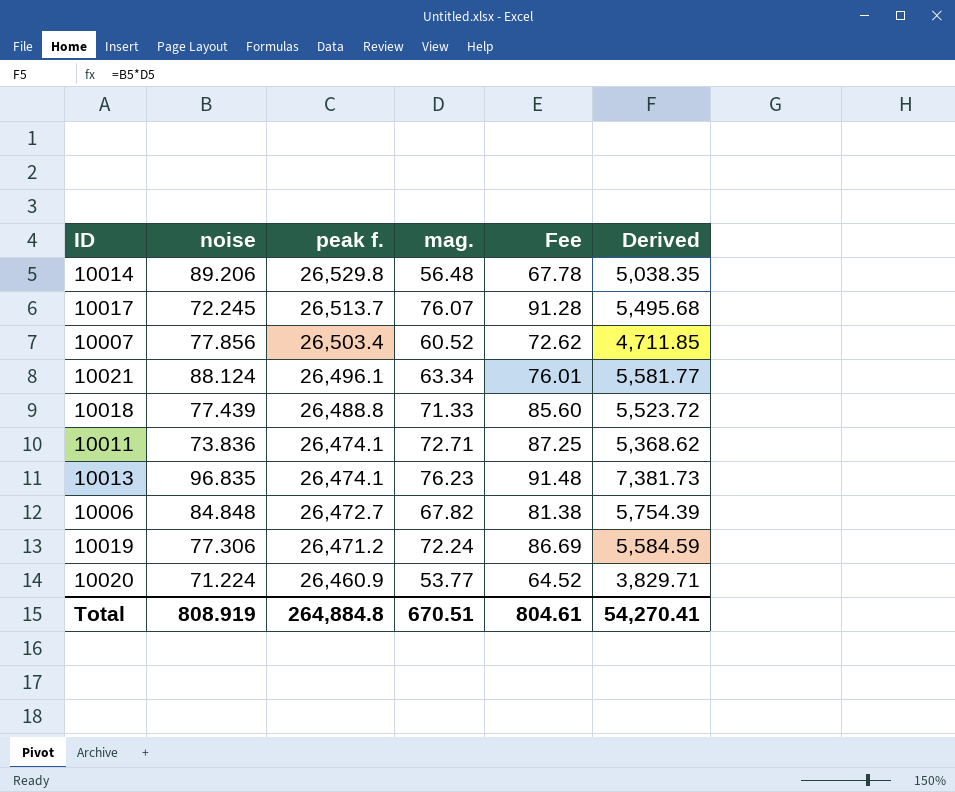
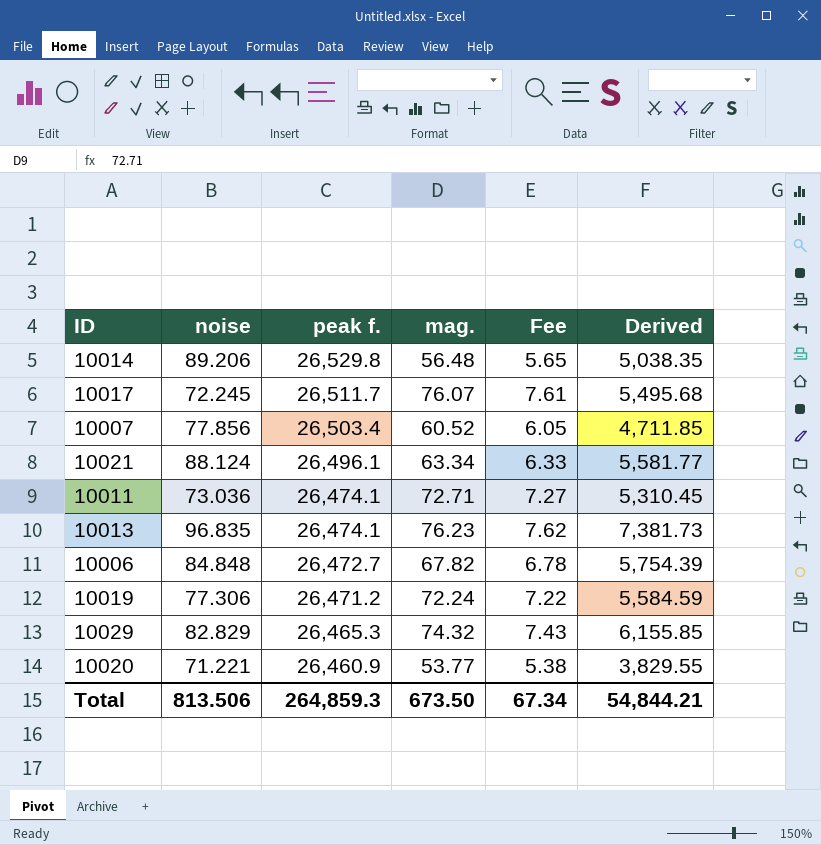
column Fee | formula: [mag.] * 1.2 -> [mag.] * 0.1
row 10018: 77.439 | 26,488.8 | 71.33 | 85.60 | 5,523.72 -> none
10017 | peak f.: 26,513.7 -> 26,511.7
10011 | noise: 73.836 -> 73.036
10011 | Derived: 5,368.62 -> 5,310.45
row 10029: none -> 82.829 | 26,465.3 | 74.32 | 7.43 | 6,155.85
10020 | noise: 71.224 -> 71.221
10020 | Derived: 3,829.71 -> 3,829.55
Total | noise: 808.919 -> 813.506
Total | peak f.: 264,884.8 -> 264,859.3
Total | mag.: 670.51 -> 673.50
Total | Fee: 804.61 -> 67.34
Total | Derived: 54,270.41 -> 54,844.21

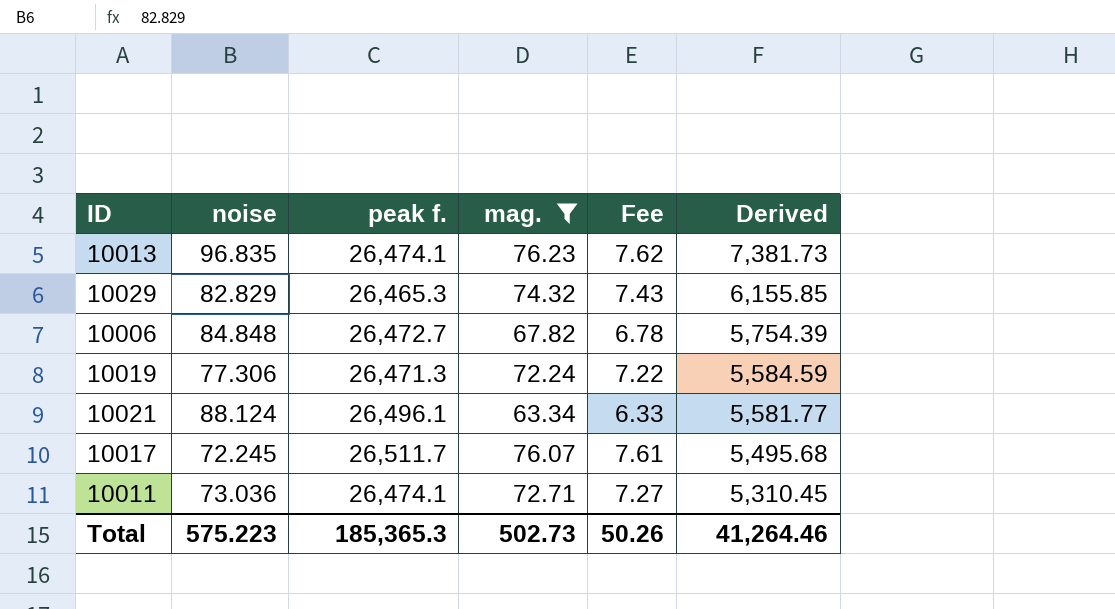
filter: none -> mag. >= 63.34
row order: peak f. descending -> Derived descending
10019 | peak f.: 26,471.2 -> 26,471.3
Total | noise: 813.506 -> 575.223
Total | peak f.: 264,859.3 -> 185,365.3
Total | mag.: 673.50 -> 502.73
Total | Fee: 67.34 -> 50.26
Total | Derived: 54,844.21 -> 41,264.46

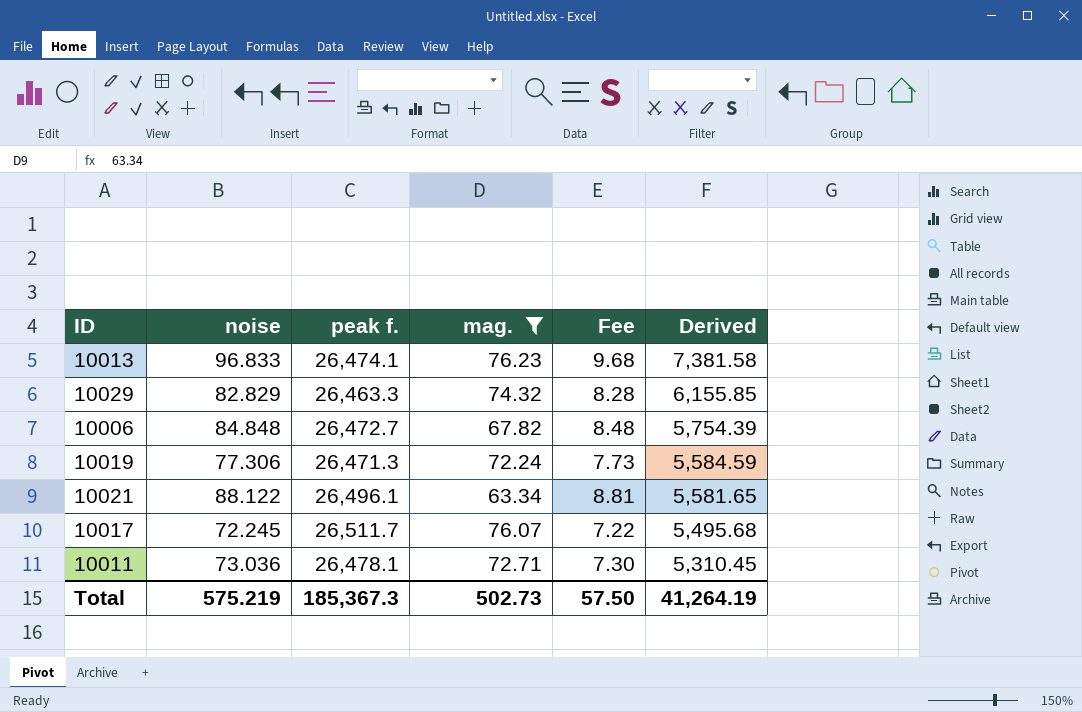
column Fee | formula: [mag.] * 0.1 -> [noise] * 0.1
10013 | noise: 96.835 -> 96.833
10013 | Derived: 7,381.73 -> 7,381.58
10029 | peak f.: 26,465.3 -> 26,463.3
10021 | noise: 88.124 -> 88.122
10021 | Derived: 5,581.77 -> 5,581.65
10011 | peak f.: 26,474.1 -> 26,478.1
Total | noise: 575.223 -> 575.219
Total | peak f.: 185,365.3 -> 185,367.3
Total | Fee: 50.26 -> 57.50
Total | Derived: 41,264.46 -> 41,264.19

